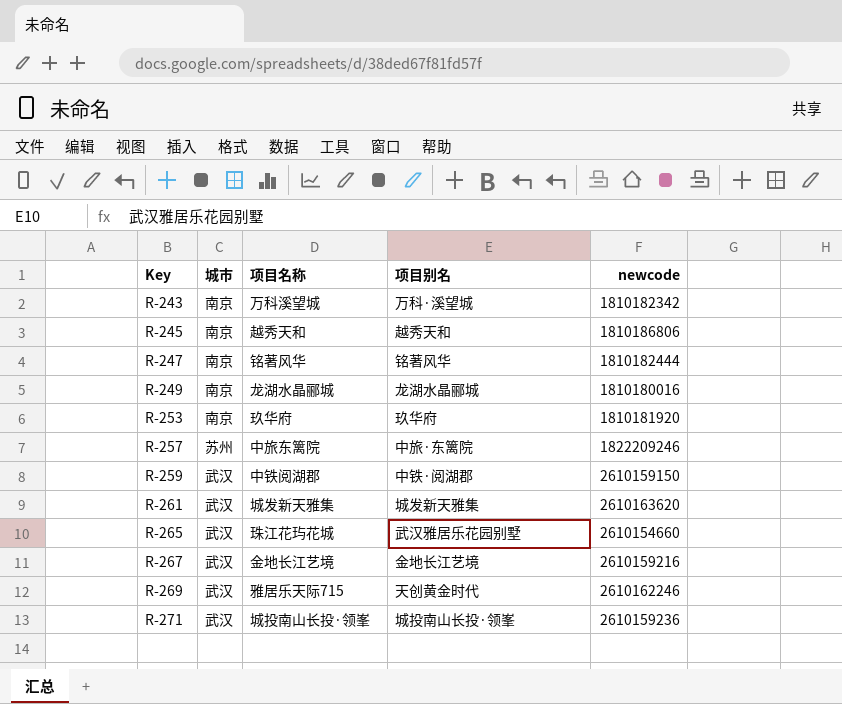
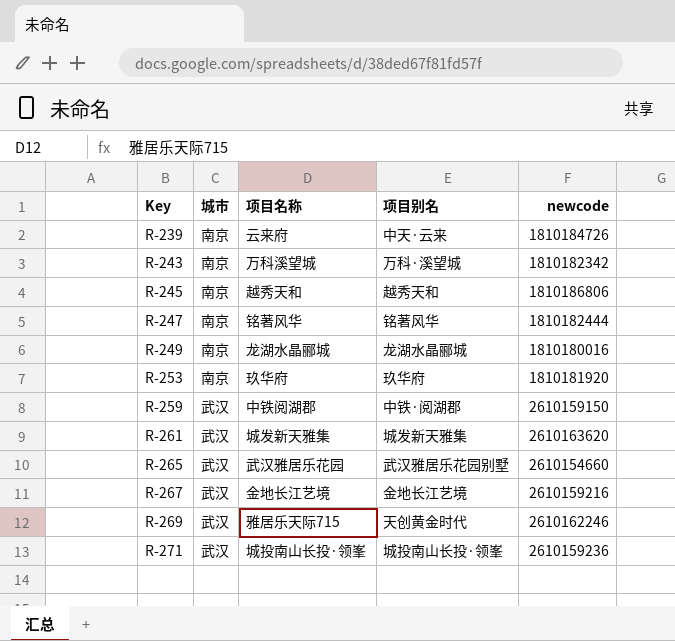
row R-257: 苏州 | 中旅东篱院 | 中旅·东篱院 | 1822209246 -> none
row R-239: none -> 南京 | 云来府 | 中天·云来 | 1810184726
R-265 | 项目名称: 珠江花玙花城 -> 武汉雅居乐花园

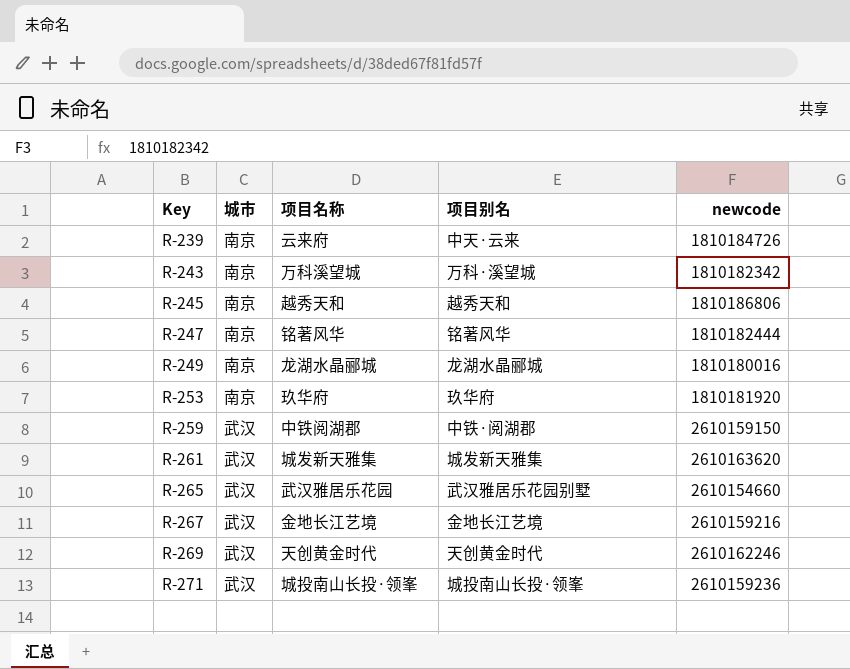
R-269 | 项目名称: 雅居乐天际715 -> 天创黄金时代

